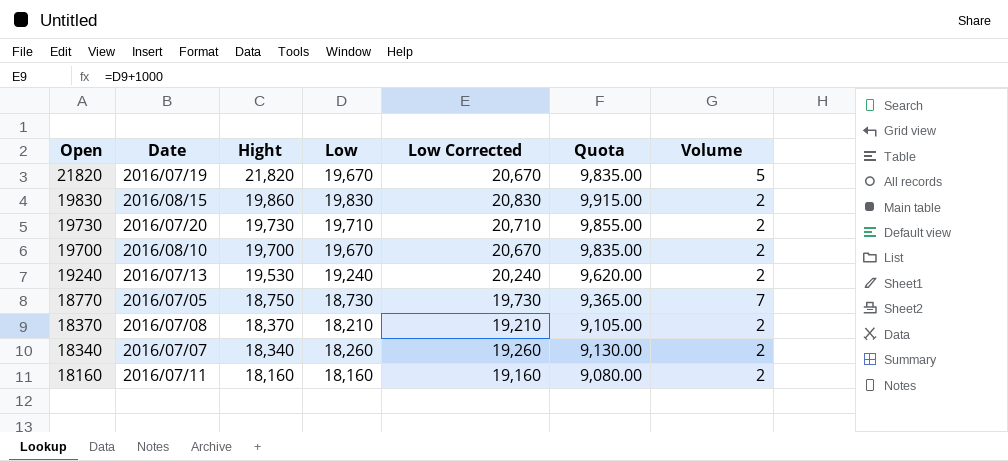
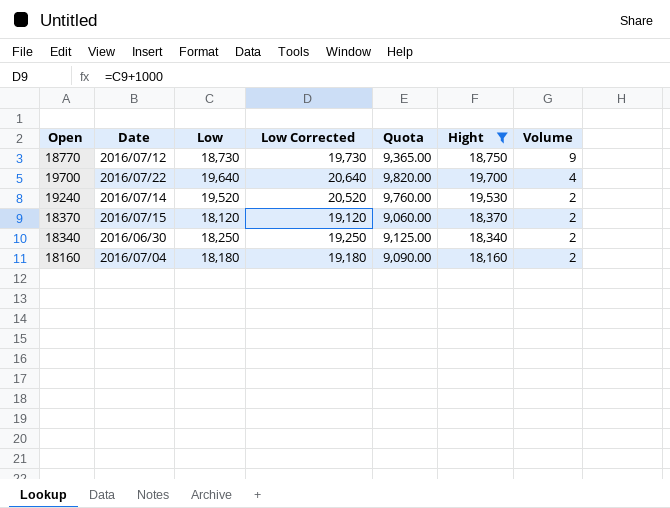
filter: none -> Hight <= 19,700
row order: Open descending -> Volume descending
column Hight | position: 3 -> 6
18770 | Date: 2016/07/05 -> 2016/07/12
18770 | Volume: 7 -> 9
19700 | Date: 2016/08/10 -> 2016/07/22
19700 | Low: 19,670 -> 19,640
19700 | Low Corrected: 20,670 -> 20,640
19700 | Quota: 9,835.00 -> 9,820.00
19700 | Volume: 2 -> 4
19240 | Date: 2016/07/13 -> 2016/07/14
19240 | Low: 19,240 -> 19,520
19240 | Low Corrected: 20,240 -> 20,520
19240 | Quota: 9,620.00 -> 9,760.00
18370 | Date: 2016/07/08 -> 2016/07/15
18370 | Low: 18,210 -> 18,120
18370 | Low Corrected: 19,210 -> 19,120
18370 | Quota: 9,105.00 -> 9,060.00
18340 | Date: 2016/07/07 -> 2016/06/30
18340 | Low: 18,260 -> 18,250
18340 | Low Corrected: 19,260 -> 19,250
18340 | Quota: 9,130.00 -> 9,125.00
18160 | Date: 2016/07/11 -> 2016/07/04
18160 | Low: 18,160 -> 18,180
18160 | Low Corrected: 19,160 -> 19,180
18160 | Quota: 9,080.00 -> 9,090.00

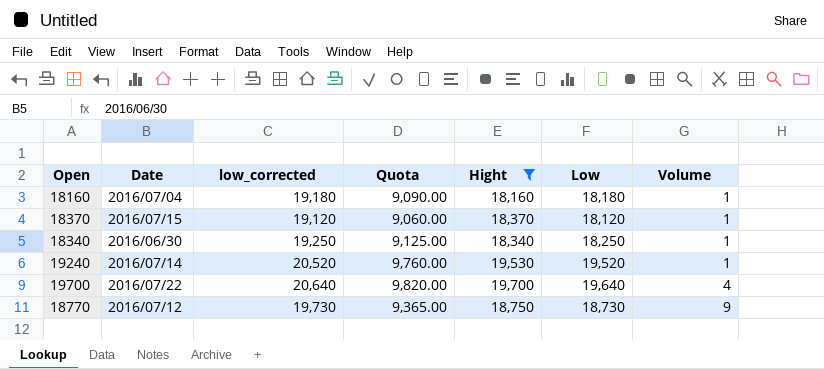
row order: Volume descending -> Volume ascending
column name: Low Corrected -> low_corrected
column Low | position: 3 -> 6
18160 | Volume: 2 -> 1
18370 | Volume: 2 -> 1
18340 | Volume: 2 -> 1
19240 | Volume: 2 -> 1

